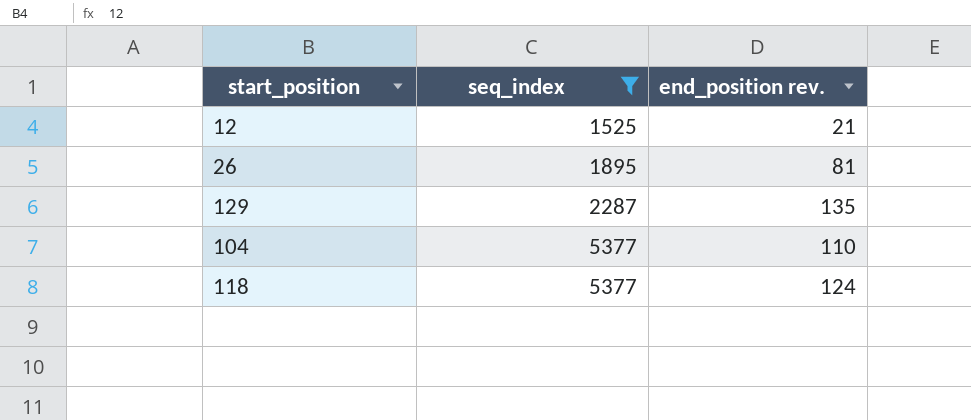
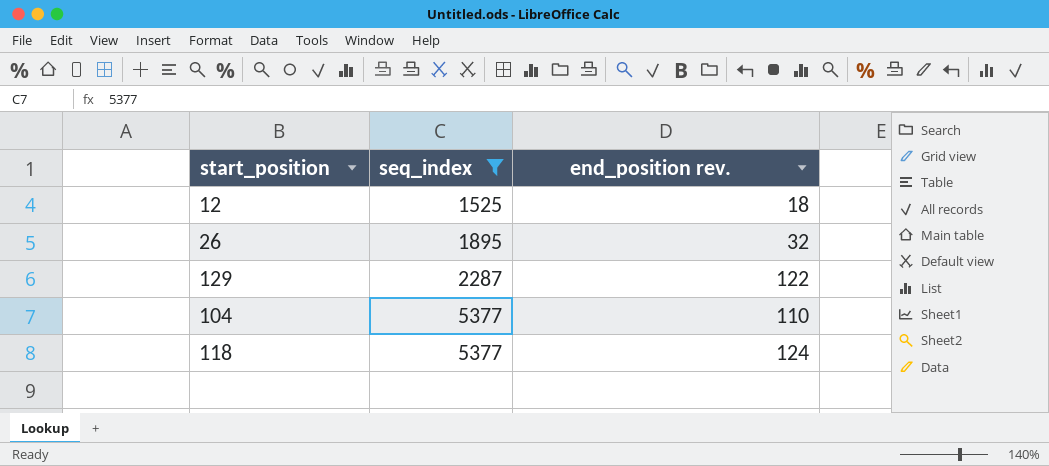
12 | end_position rev.: 21 -> 18
26 | end_position rev.: 81 -> 32
129 | end_position rev.: 135 -> 122

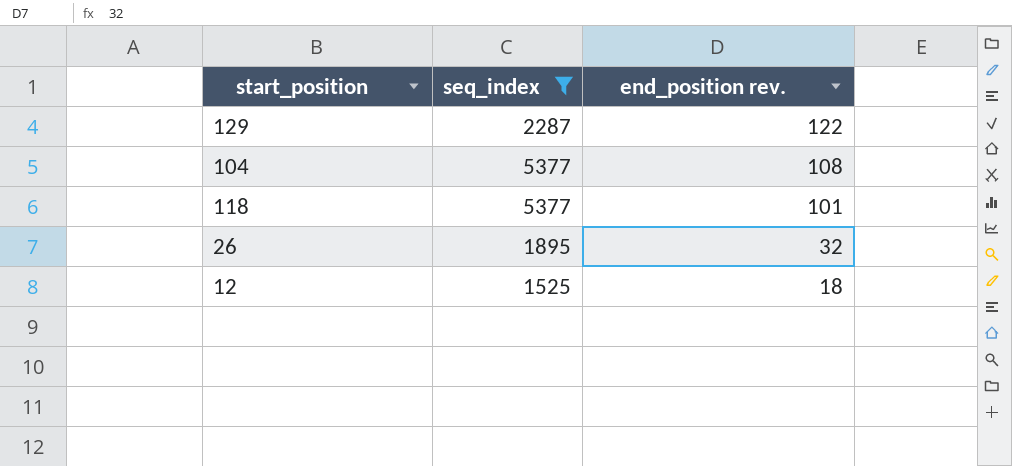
row order: seq_index ascending -> end_position rev. descending
104 | end_position rev.: 110 -> 108
118 | end_position rev.: 124 -> 101

